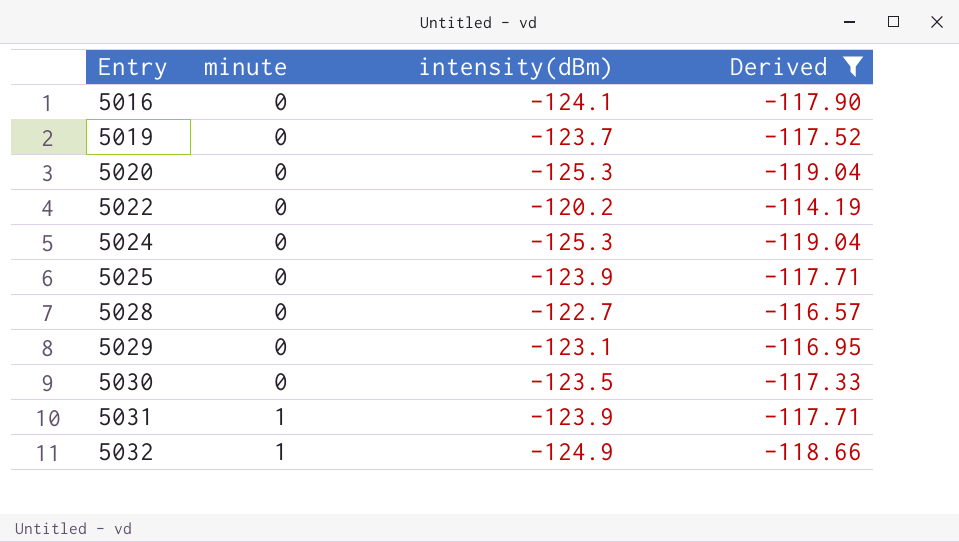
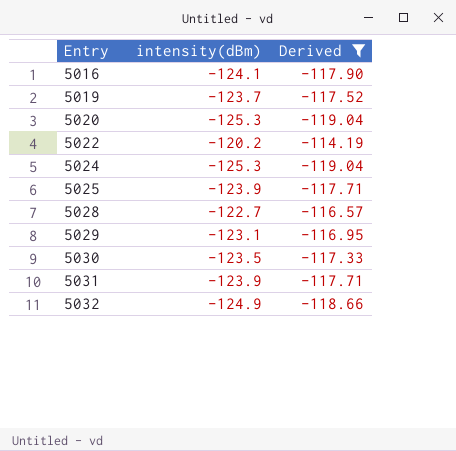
column minute | position: 2 -> none

